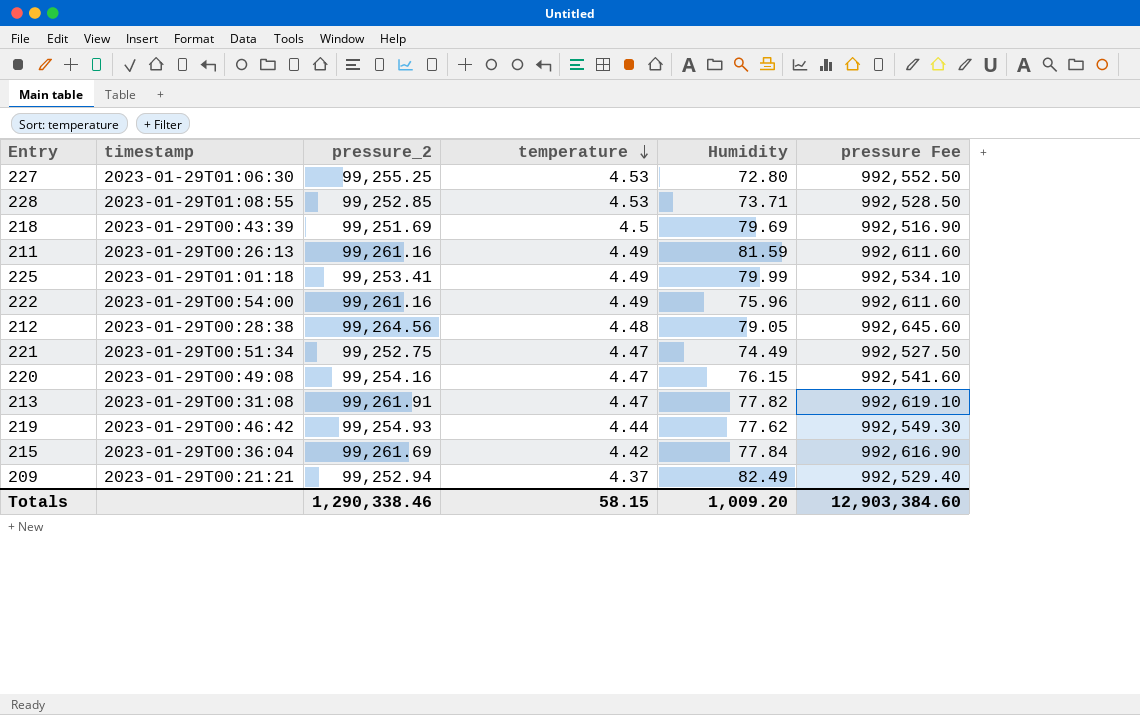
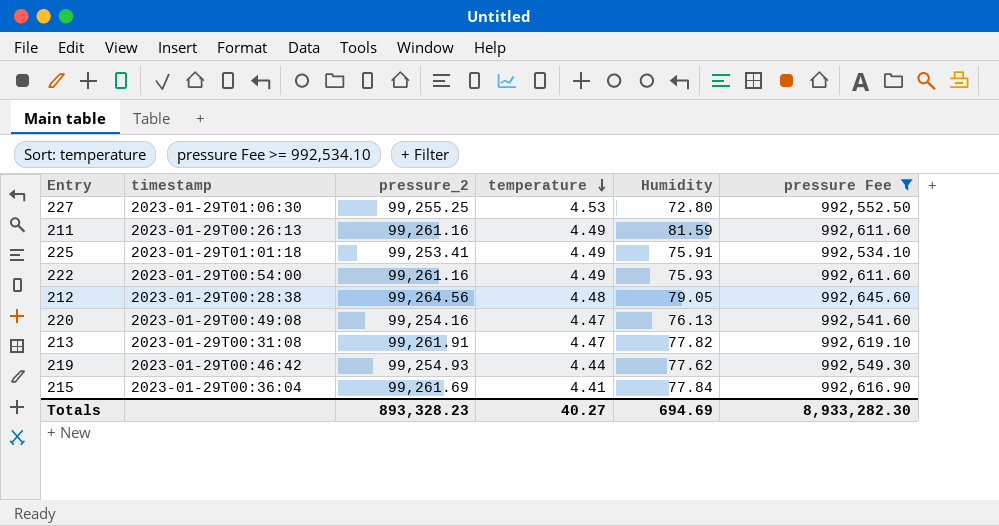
filter: none -> pressure Fee >= 992,534.10
225 | Humidity: 79.99 -> 75.91
222 | Humidity: 75.96 -> 75.93
220 | Humidity: 76.15 -> 76.13
215 | temperature: 4.42 -> 4.41
Totals | pressure_2: 1,290,338.46 -> 893,328.23
Totals | temperature: 58.15 -> 40.27
Totals | Humidity: 1,009.20 -> 694.69
Totals | pressure Fee: 12,903,384.60 -> 8,933,282.30

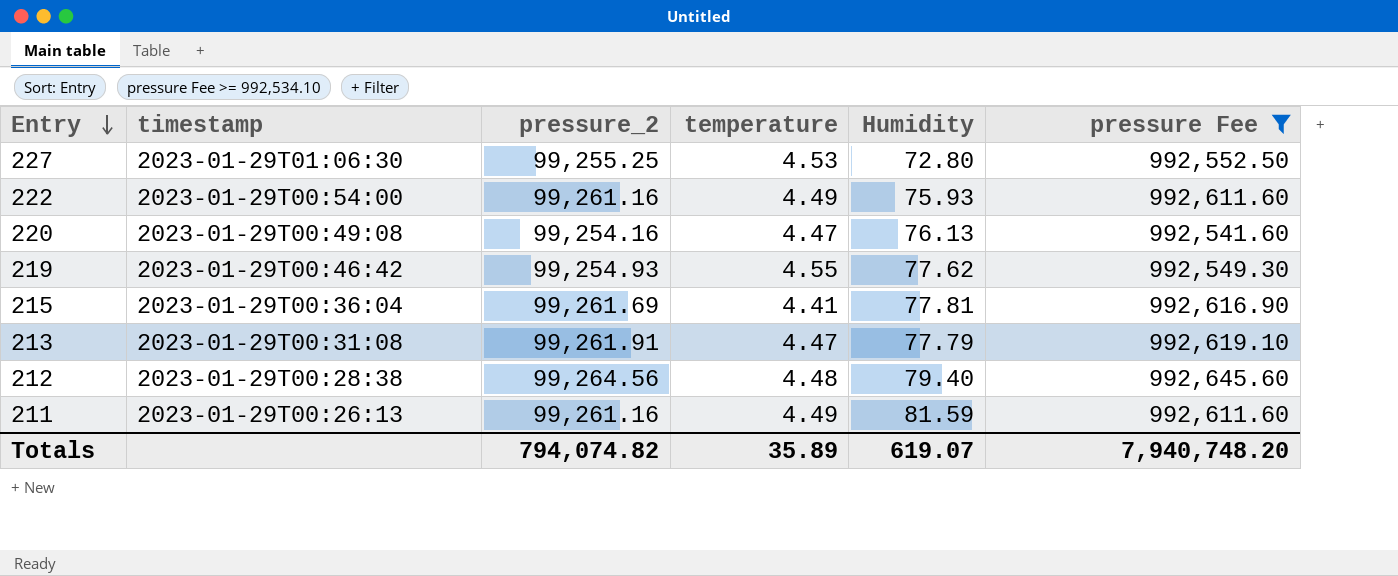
row order: temperature descending -> Entry descending
row 225: 2023-01-29T01:01:18 | 99,253.41 | 4.49 | 75.91 | 992,534.10 -> none
219 | temperature: 4.44 -> 4.55
215 | Humidity: 77.84 -> 77.81
213 | Humidity: 77.82 -> 77.79
212 | Humidity: 79.05 -> 79.40
Totals | pressure_2: 893,328.23 -> 794,074.82
Totals | temperature: 40.27 -> 35.89
Totals | Humidity: 694.69 -> 619.07
Totals | pressure Fee: 8,933,282.30 -> 7,940,748.20

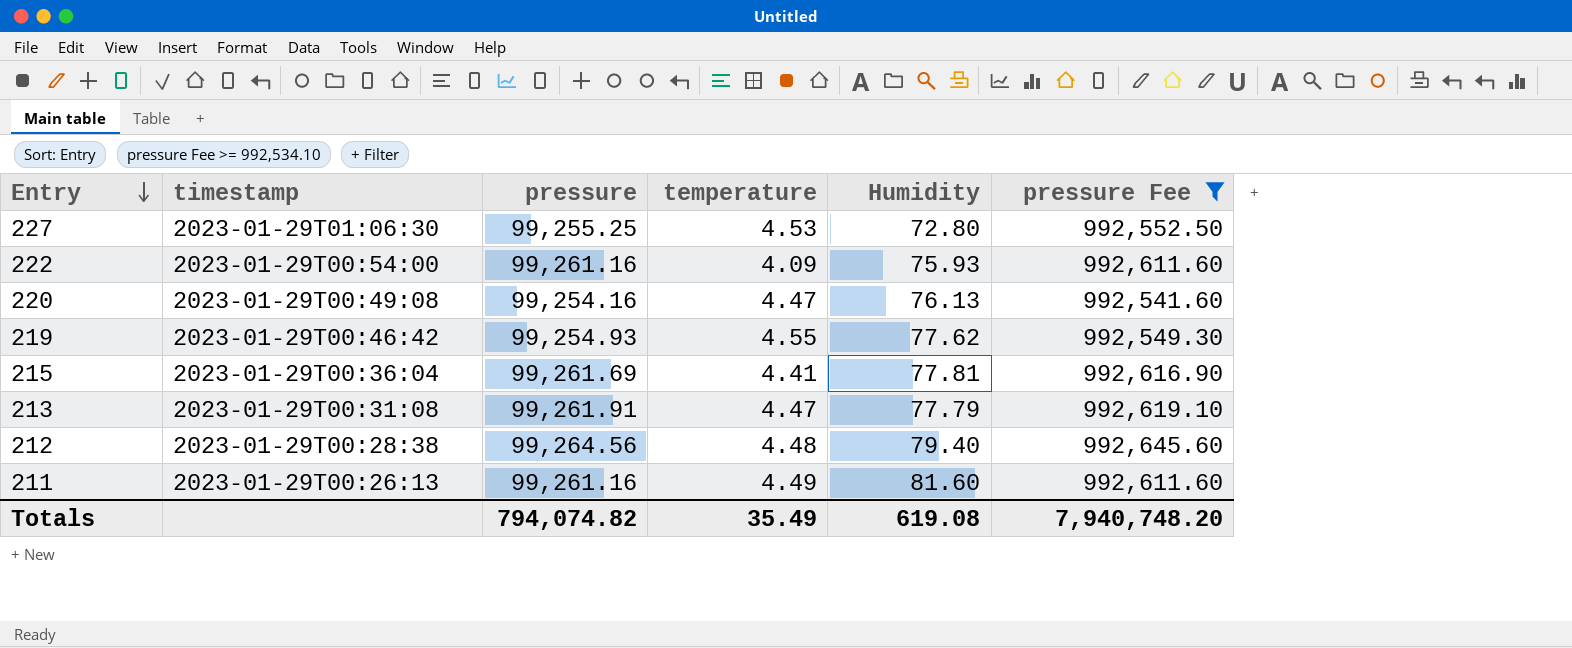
column name: pressure_2 -> pressure
222 | temperature: 4.49 -> 4.09
211 | Humidity: 81.59 -> 81.60
Totals | temperature: 35.89 -> 35.49
Totals | Humidity: 619.07 -> 619.08

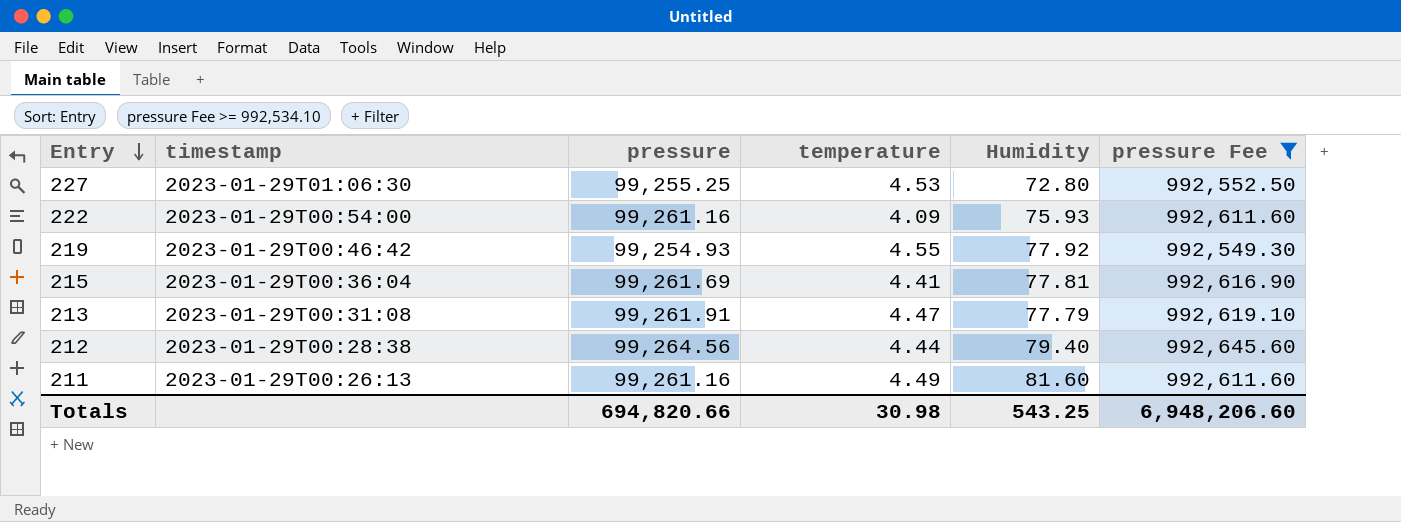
row 220: 2023-01-29T00:49:08 | 99,254.16 | 4.47 | 76.13 | 992,541.60 -> none
219 | Humidity: 77.62 -> 77.92
212 | temperature: 4.48 -> 4.44
Totals | pressure: 794,074.82 -> 694,820.66
Totals | temperature: 35.49 -> 30.98
Totals | Humidity: 619.08 -> 543.25
Totals | pressure Fee: 7,940,748.20 -> 6,948,206.60

